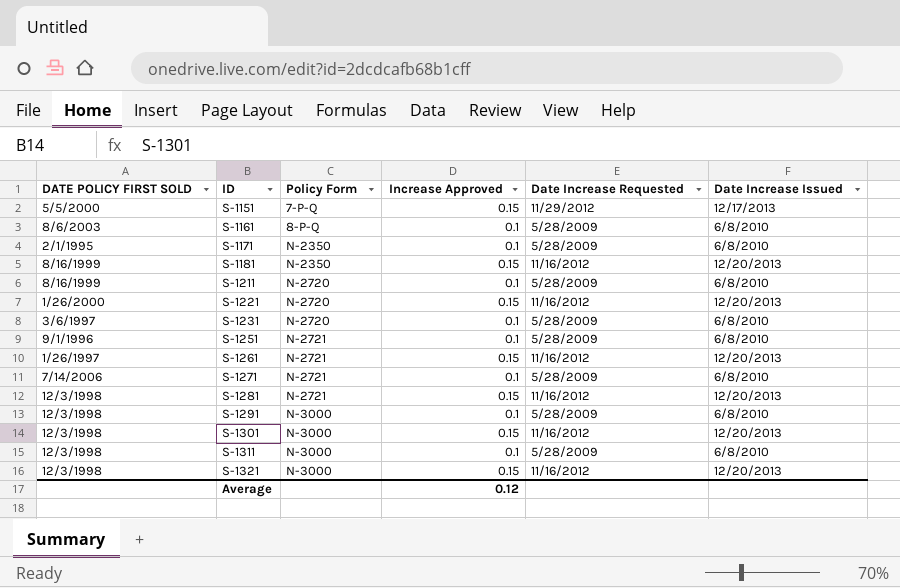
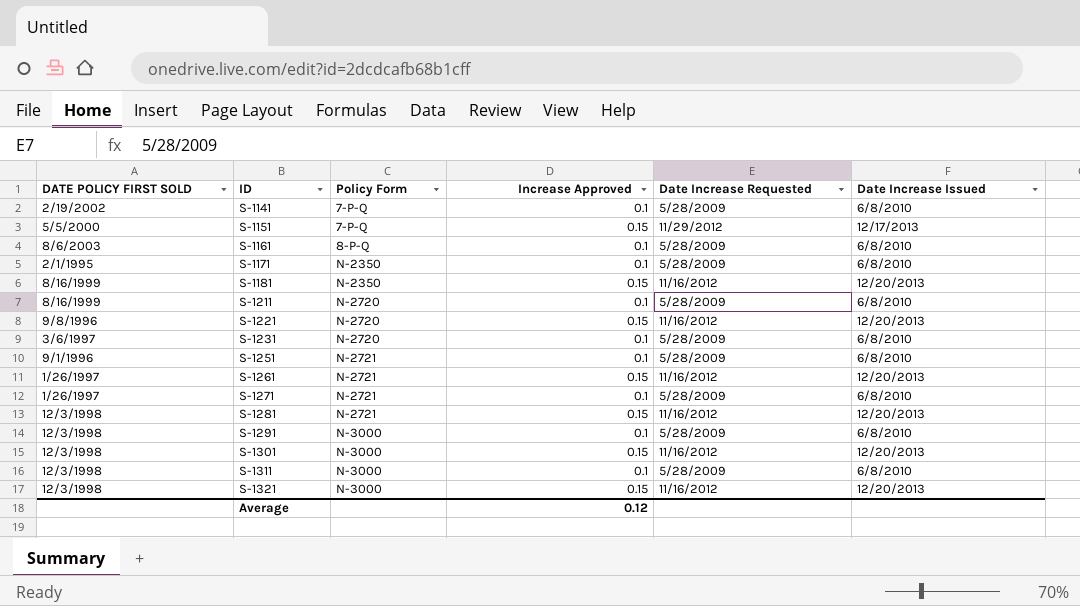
row S-1141: none -> 2/19/2002 | 7-P-Q | 0.1 | 5/28/2009 | 6/8/2010
S-1221 | DATE POLICY FIRST SOLD: 1/26/2000 -> 9/8/1996
S-1271 | DATE POLICY FIRST SOLD: 7/14/2006 -> 1/26/1997

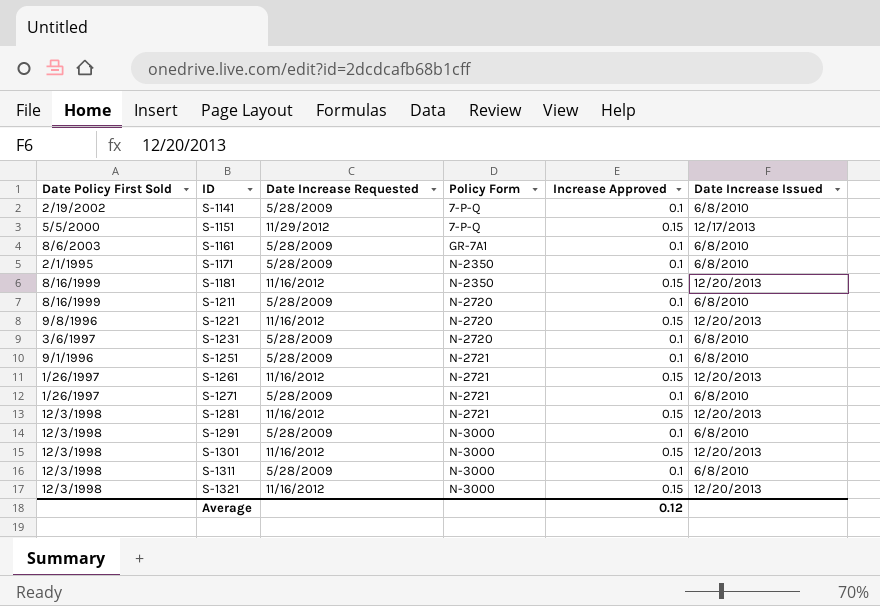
column name: DATE POLICY FIRST SOLD -> Date Policy First Sold
column Date Increase Requested | position: 5 -> 3
S-1161 | Policy Form: 8-P-Q -> GR-7A1

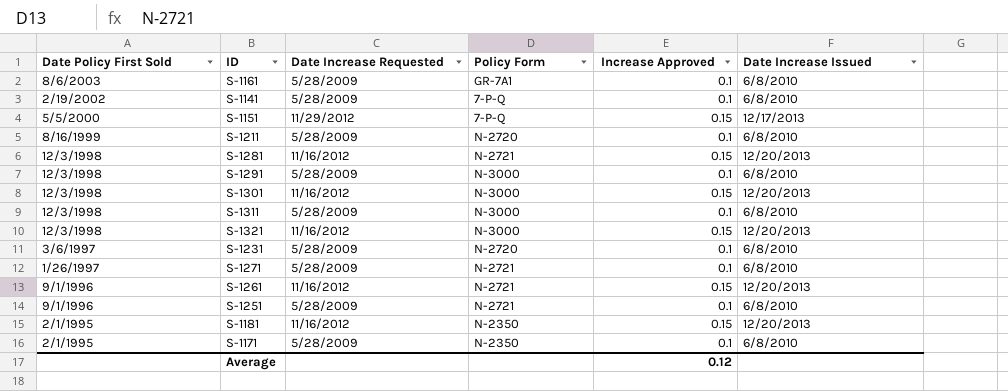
row order: ID ascending -> Date Policy First Sold descending
row S-1221: 9/8/1996 | 11/16/2012 | N-2720 | 0.15 | 12/20/2013 -> none
S-1261 | Date Policy First Sold: 1/26/1997 -> 9/1/1996
S-1181 | Date Policy First Sold: 8/16/1999 -> 2/1/1995

